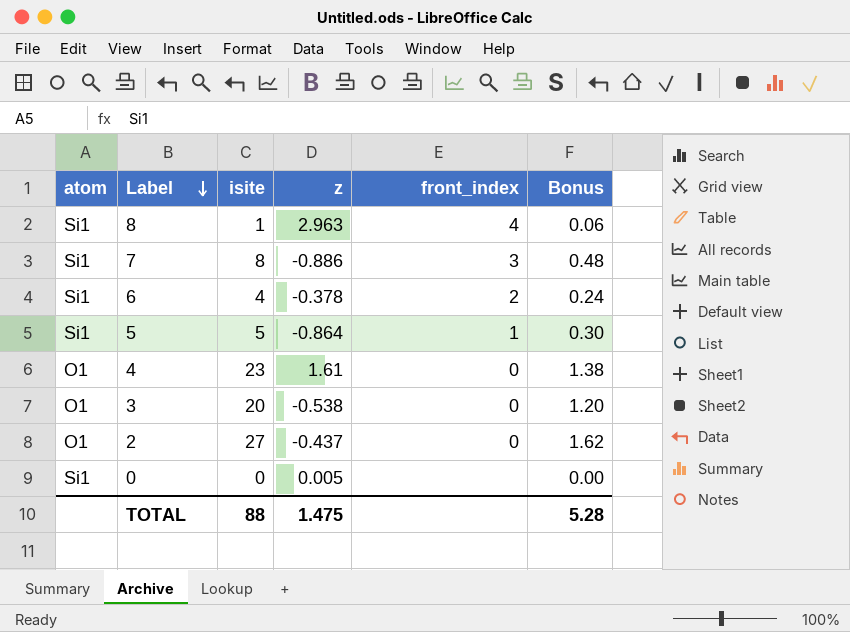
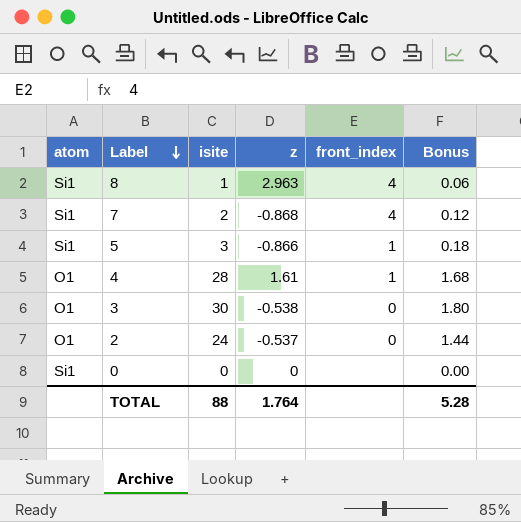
row 6: Si1 | 4 | -0.378 | 2 | 0.24 -> none
7 | isite: 8 -> 2
7 | z: -0.886 -> -0.868
7 | front_index: 3 -> 4
7 | Bonus: 0.48 -> 0.12
5 | isite: 5 -> 3
5 | z: -0.864 -> -0.866
5 | Bonus: 0.30 -> 0.18
4 | isite: 23 -> 28
4 | front_index: 0 -> 1
4 | Bonus: 1.38 -> 1.68
3 | isite: 20 -> 30
3 | Bonus: 1.20 -> 1.80
2 | isite: 27 -> 24
2 | z: -0.437 -> -0.537
2 | Bonus: 1.62 -> 1.44
0 | z: 0.005 -> 0
TOTAL | z: 1.475 -> 1.764

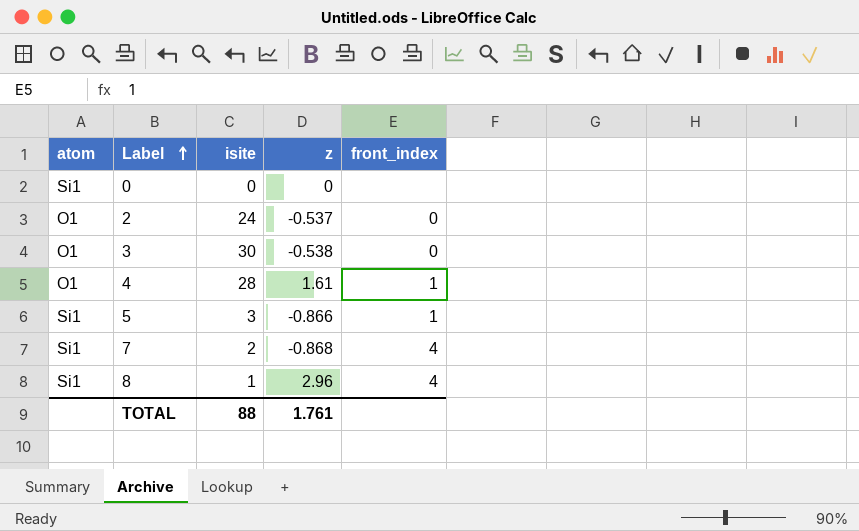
row order: Label descending -> Label ascending
column Bonus | formula: [isite] * 0.06 -> none
8 | z: 2.963 -> 2.96
TOTAL | z: 1.764 -> 1.761

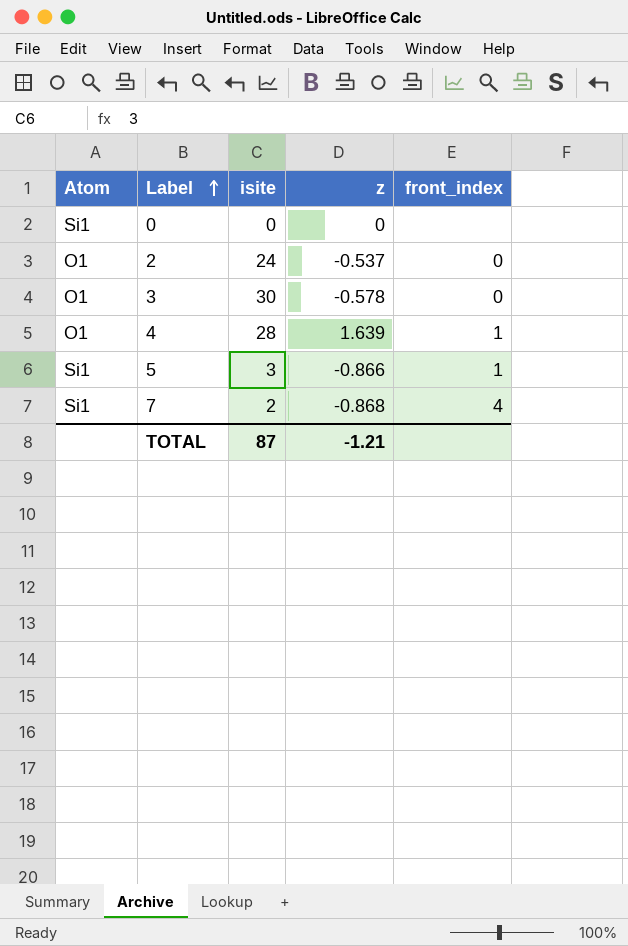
column name: atom -> Atom
row 8: Si1 | 1 | 2.96 | 4 -> none
3 | z: -0.538 -> -0.578
4 | z: 1.61 -> 1.639
TOTAL | isite: 88 -> 87
TOTAL | z: 1.761 -> -1.21

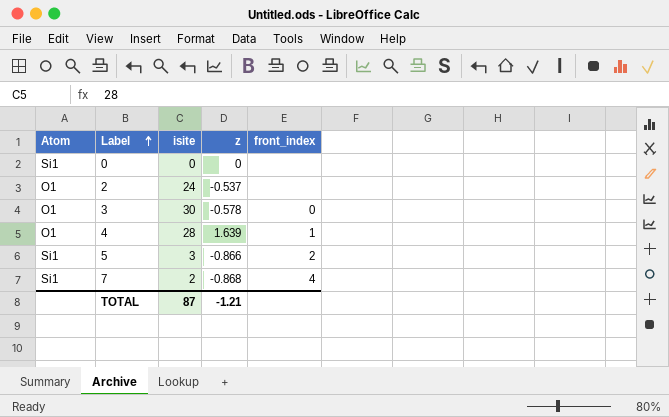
2 | front_index: 0 -> none
5 | front_index: 1 -> 2

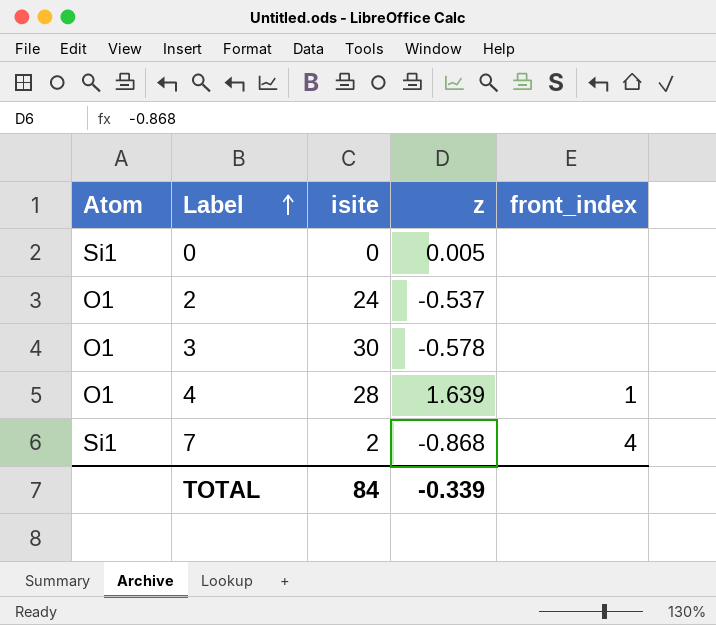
row 5: Si1 | 3 | -0.866 | 2 -> none
0 | z: 0 -> 0.005
3 | front_index: 0 -> none
TOTAL | isite: 87 -> 84
TOTAL | z: -1.21 -> -0.339

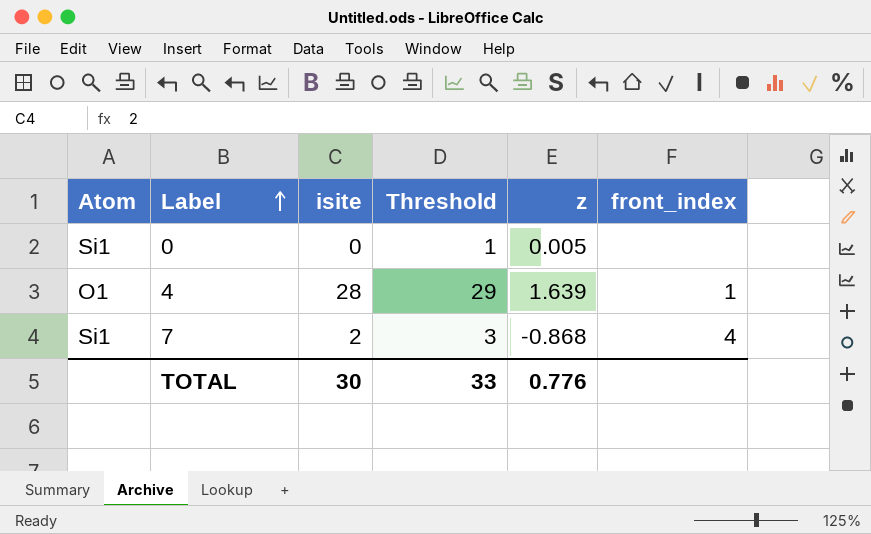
column Threshold | formula: none -> [isite] + 1
row 2: O1 | 24 | -0.537 | none -> none
row 3: O1 | 30 | -0.578 | none -> none
TOTAL | isite: 84 -> 30
TOTAL | z: -0.339 -> 0.776

